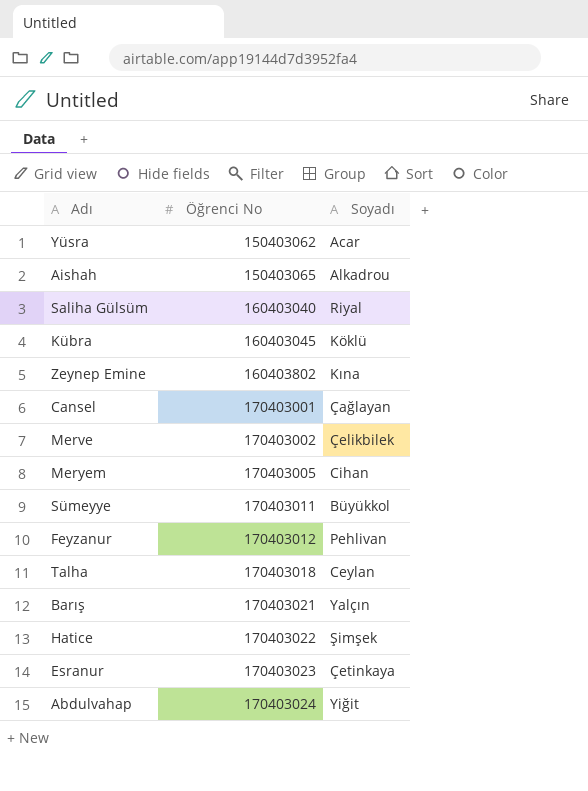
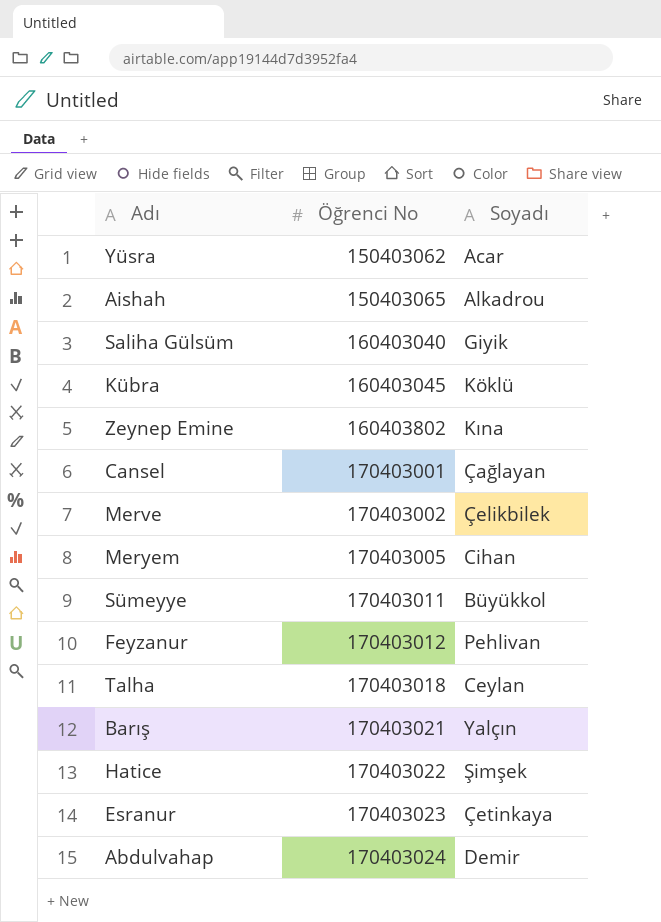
Saliha Gülsüm | Soyadı: Riyal -> Giyik
Abdulvahap | Soyadı: Yiğit -> Demir

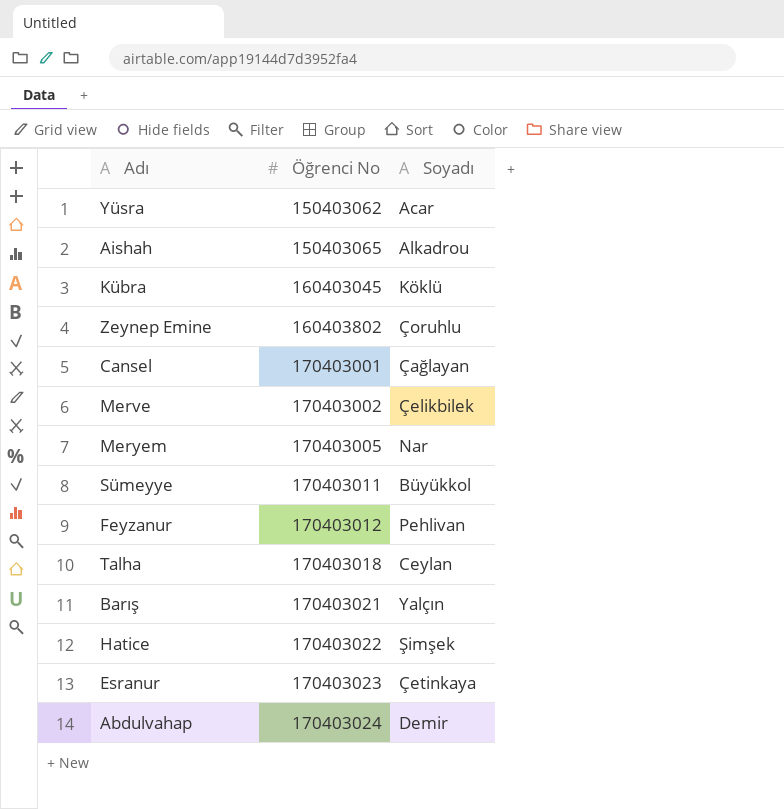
row Saliha Gülsüm: 160403040 | Giyik -> none
Zeynep Emine | Soyadı: Kına -> Çoruhlu
Meryem | Soyadı: Cihan -> Nar

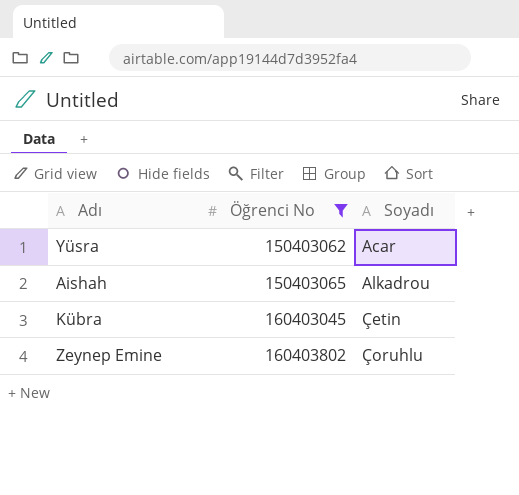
filter: none -> Öğrenci No <= 160403802
Kübra | Soyadı: Köklü -> Çetin

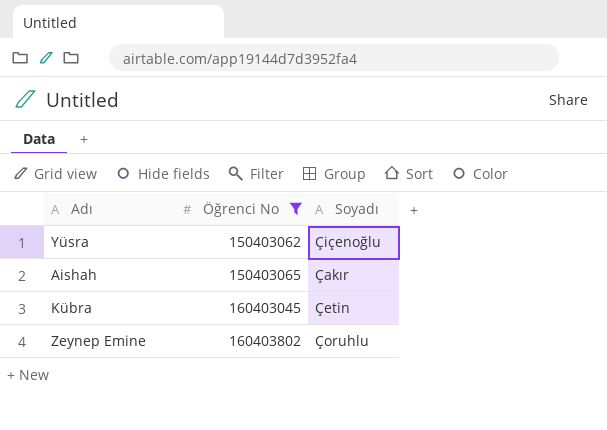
Yüsra | Soyadı: Acar -> Çiçenoğlu
Aishah | Soyadı: Alkadrou -> Çakır

